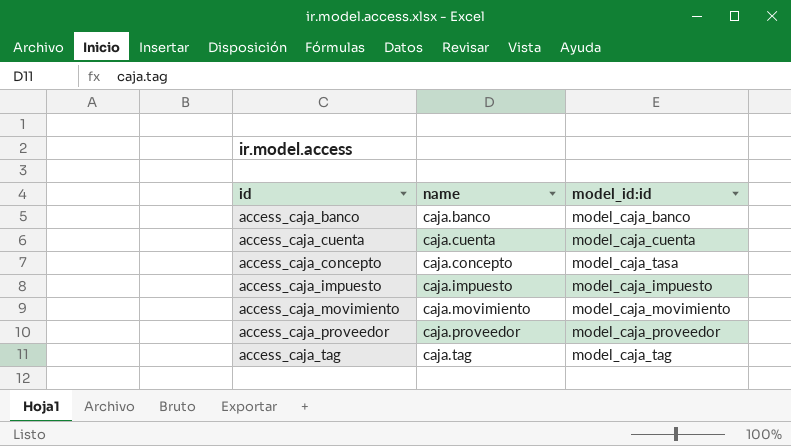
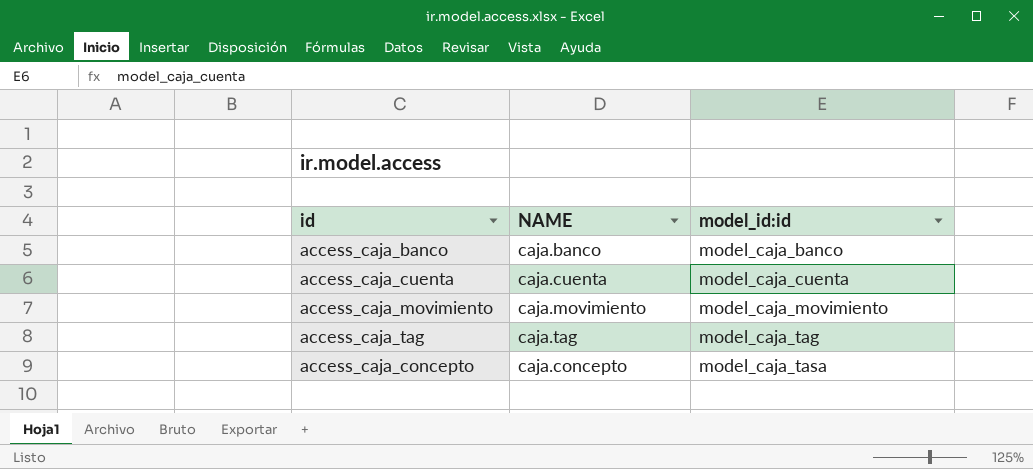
row order: none -> model_id:id ascending
column name: name -> NAME
row access_caja_impuesto: caja.impuesto | model_caja_impuesto -> none
row access_caja_proveedor: caja.proveedor | model_caja_proveedor -> none

